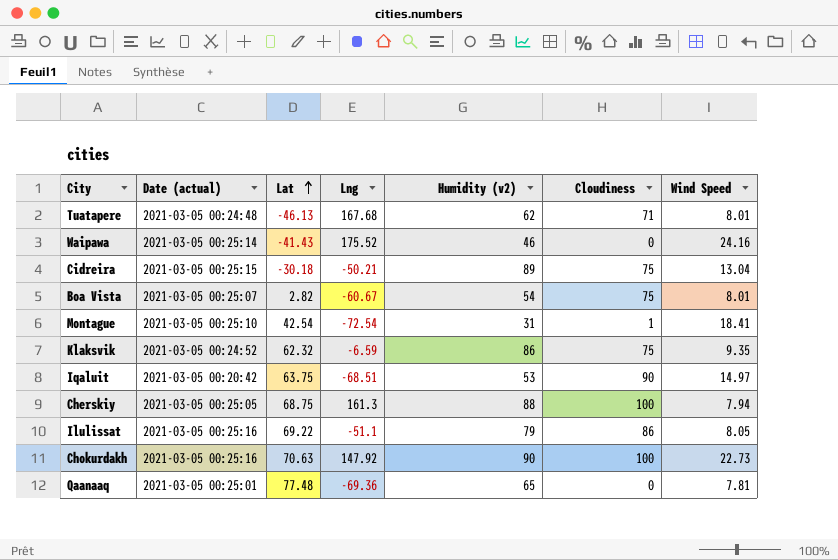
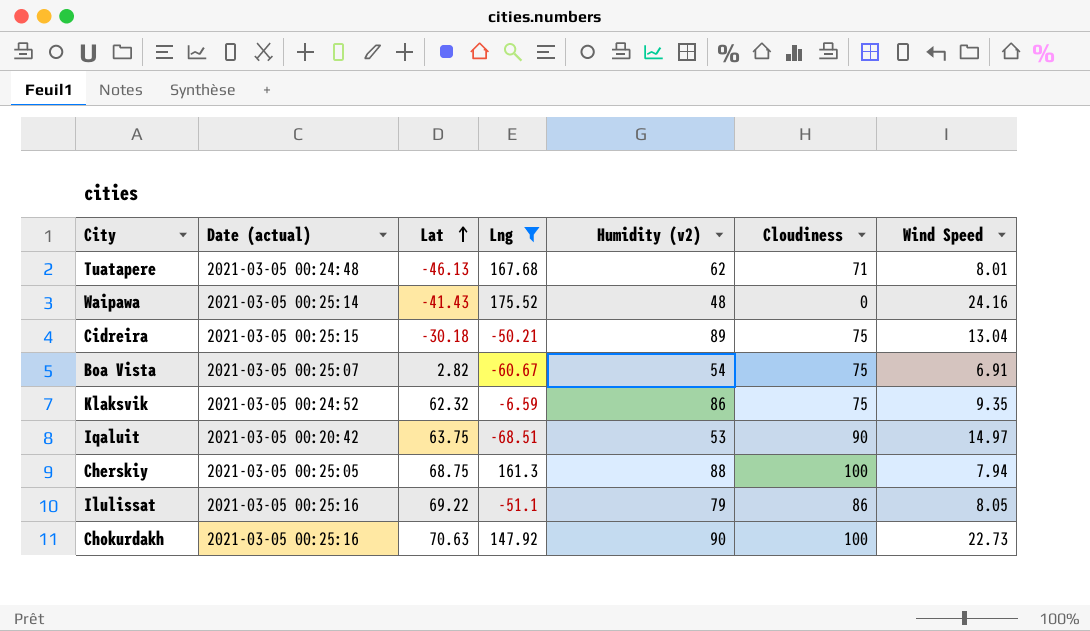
filter: none -> Lng >= -68.51
Waipawa | Humidity (v2): 46 -> 48
Boa Vista | Wind Speed: 8.01 -> 6.91

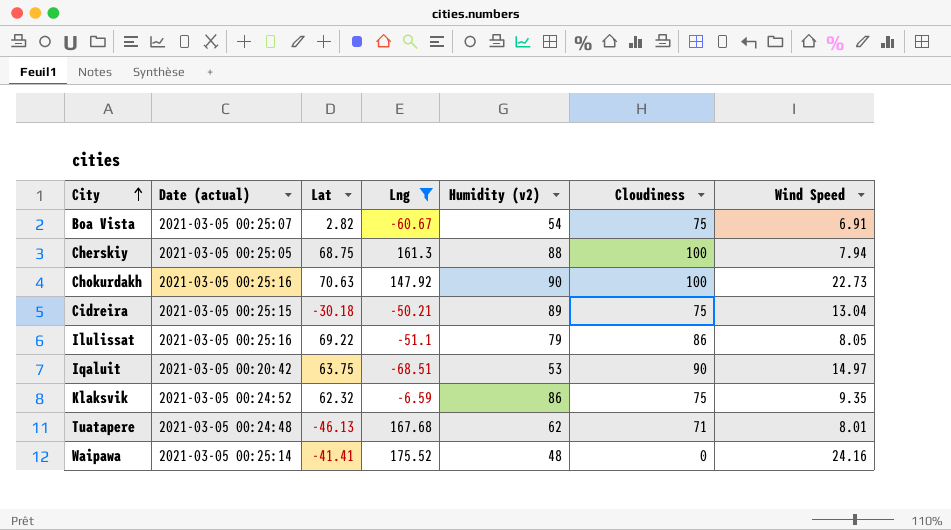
row order: Lat ascending -> City ascending
Waipawa | Lat: -41.43 -> -41.41

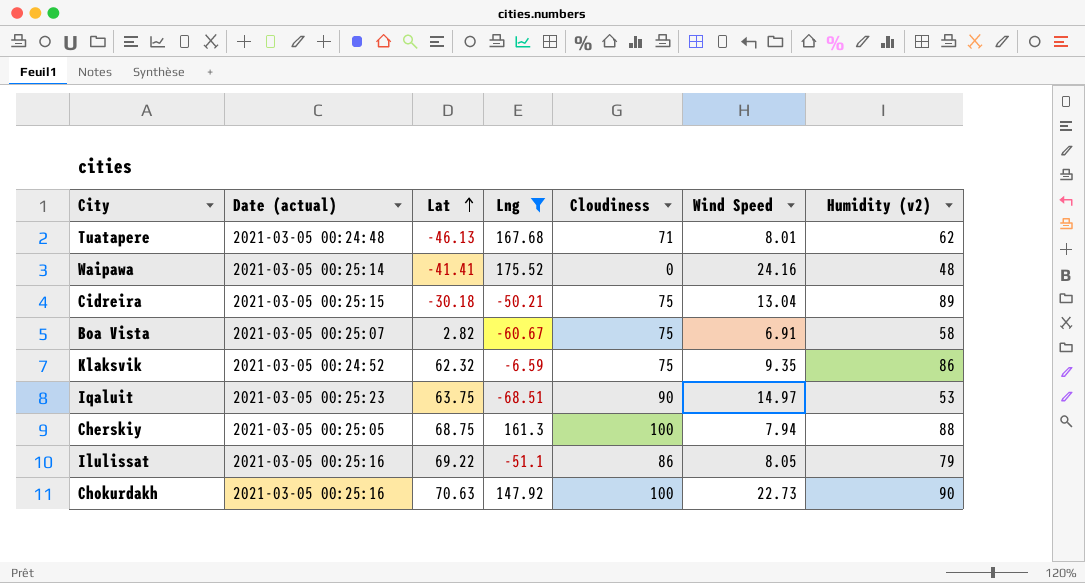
row order: City ascending -> Lat ascending
column Humidity (v2) | position: 5 -> 7
Boa Vista | Humidity (v2): 54 -> 58
Iqaluit | Date (actual): 2021-03-05 00:20:42 -> 2021-03-05 00:25:23

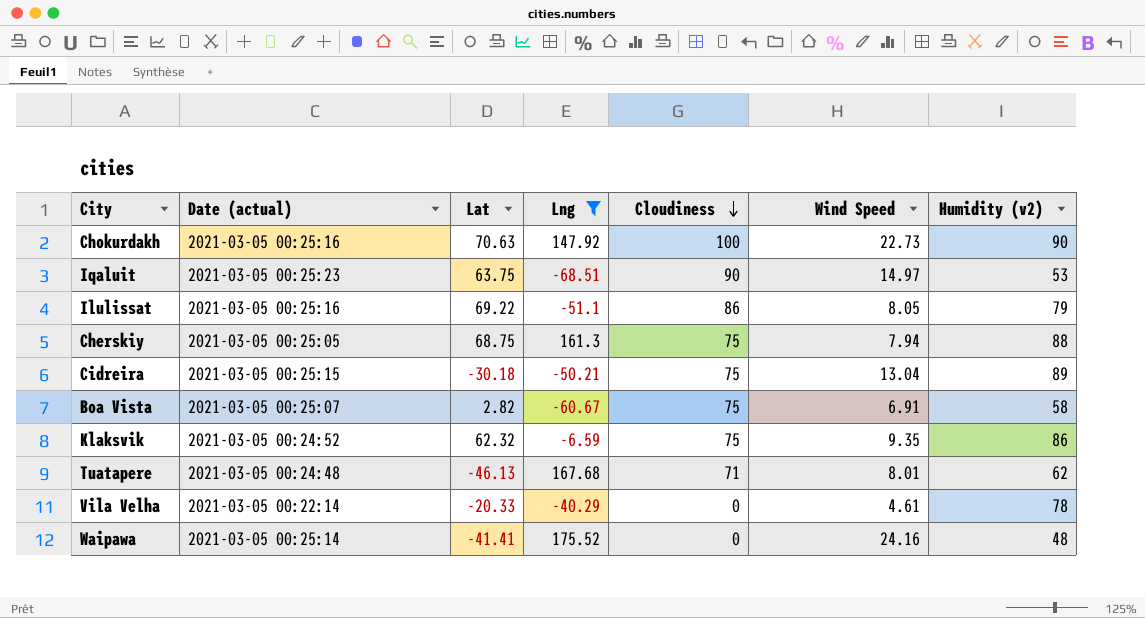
row order: Lat ascending -> Cloudiness descending
Cherskiy | Cloudiness: 100 -> 75
row Vila Velha: none -> 2021-03-05 00:22:14 | -20.33 | -40.29 | 0 | 4.61 | 78

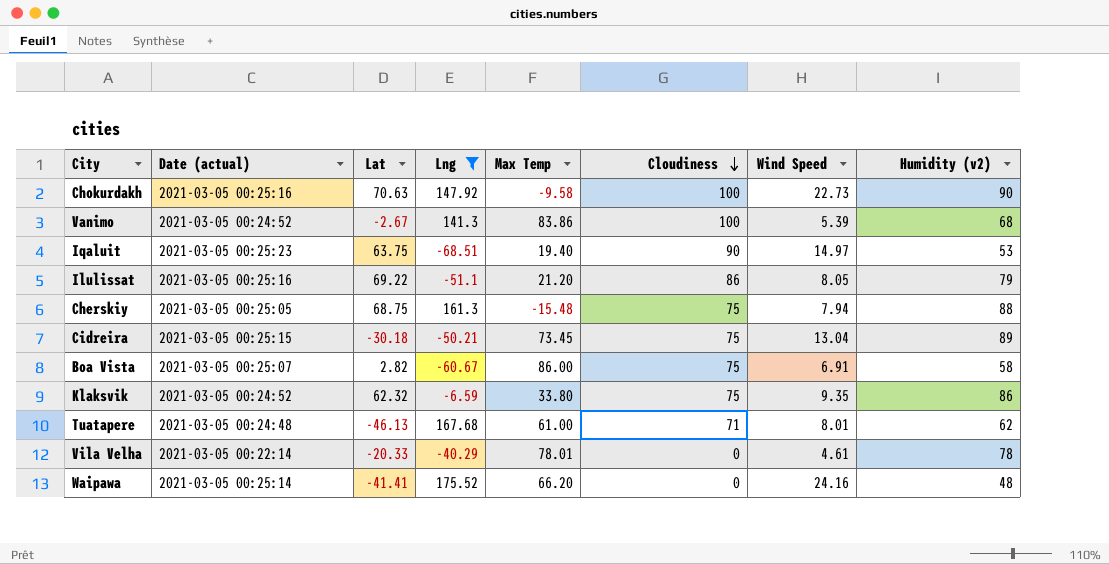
column Max Temp | position: none -> 5
row Vanimo: none -> 2021-03-05 00:24:52 | -2.67 | 141.3 | 83.86 | 100 | 5.39 | 68

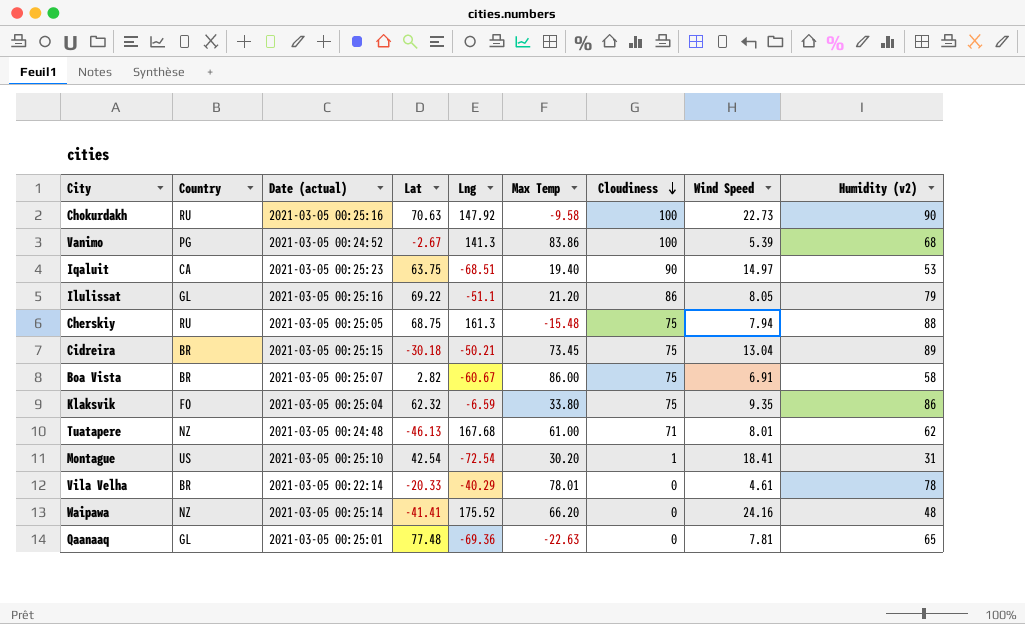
filter: Lng >= -68.51 -> none
column Country | position: none -> 2
Klaksvik | Date (actual): 2021-03-05 00:24:52 -> 2021-03-05 00:25:04

